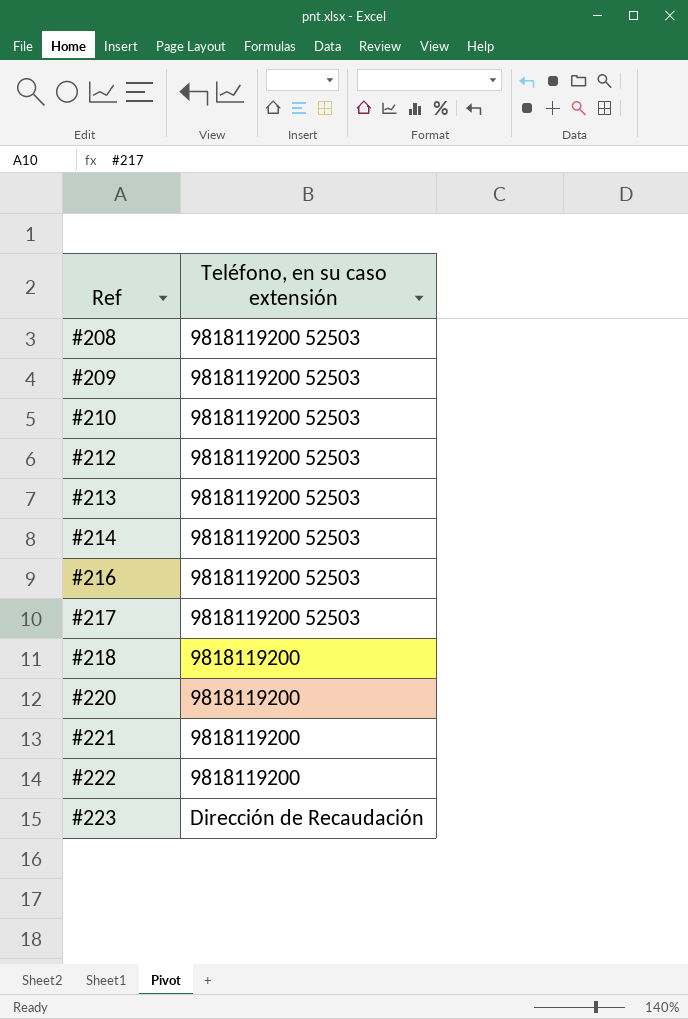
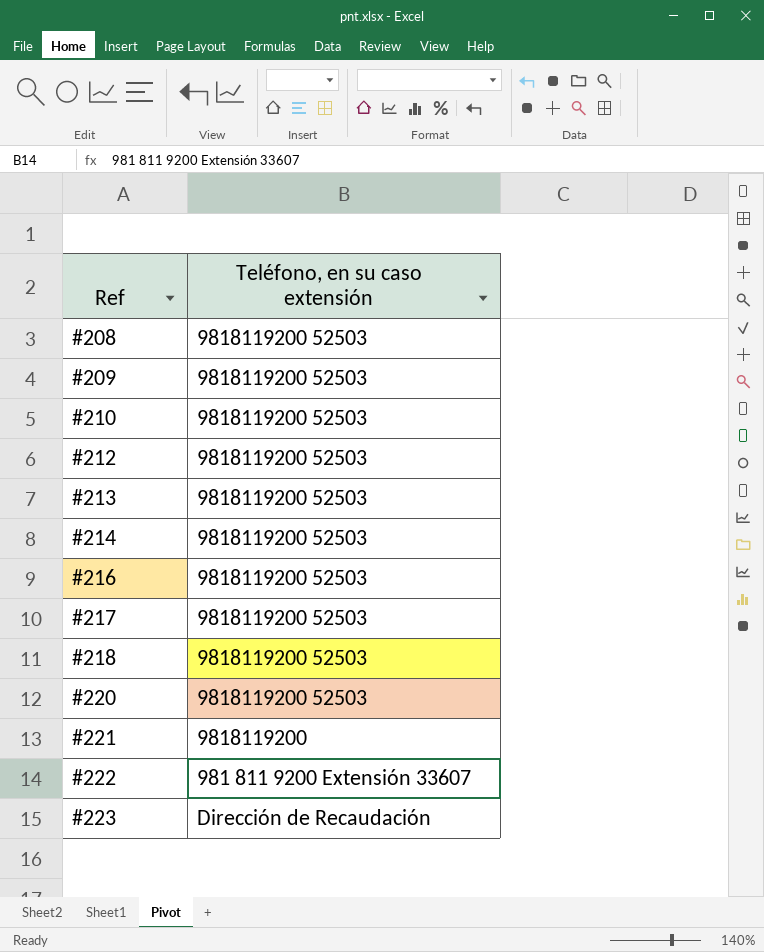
#218 | Teléfono, en su caso extensión: 9818119200 -> 9818119200 52503
#220 | Teléfono, en su caso extensión: 9818119200 -> 9818119200 52503
#222 | Teléfono, en su caso extensión: 9818119200 -> 981 811 9200 Extensión 33607

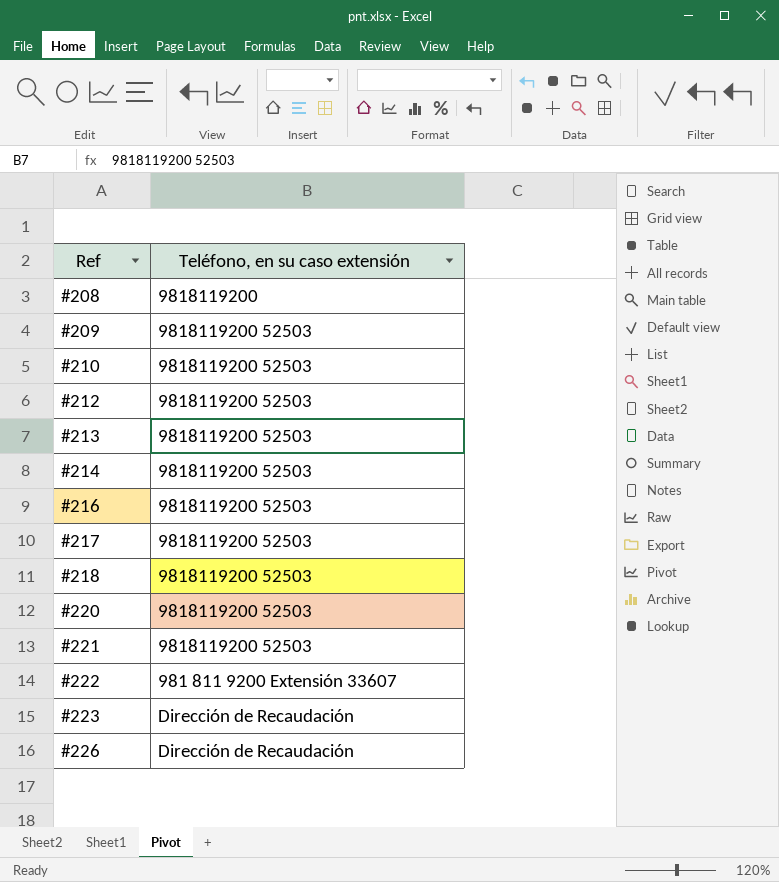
#208 | Teléfono, en su caso extensión: 9818119200 52503 -> 9818119200
#221 | Teléfono, en su caso extensión: 9818119200 -> 9818119200 52503
row #226: none -> Dirección de Recaudación

